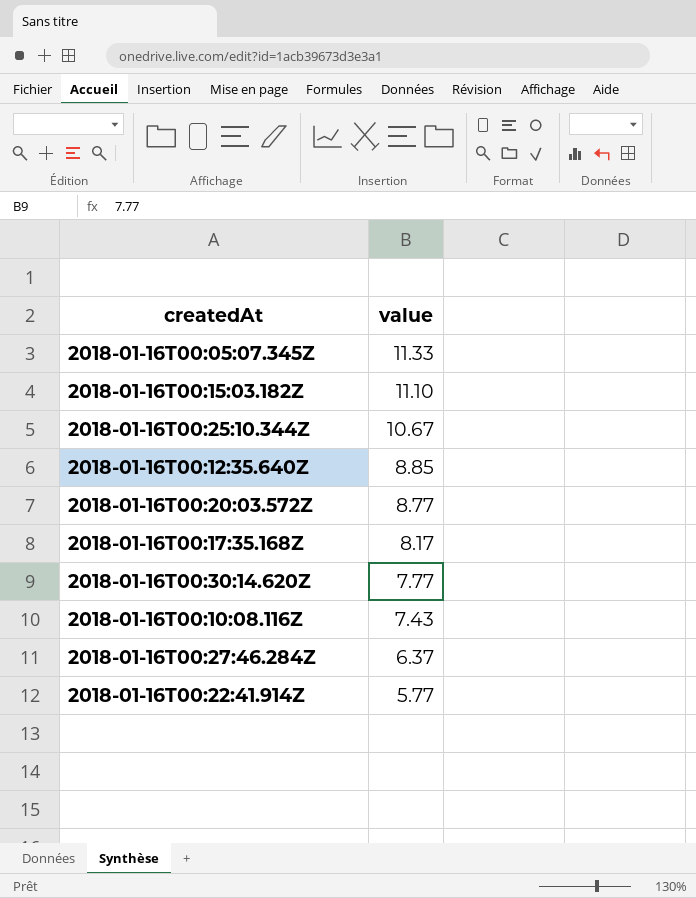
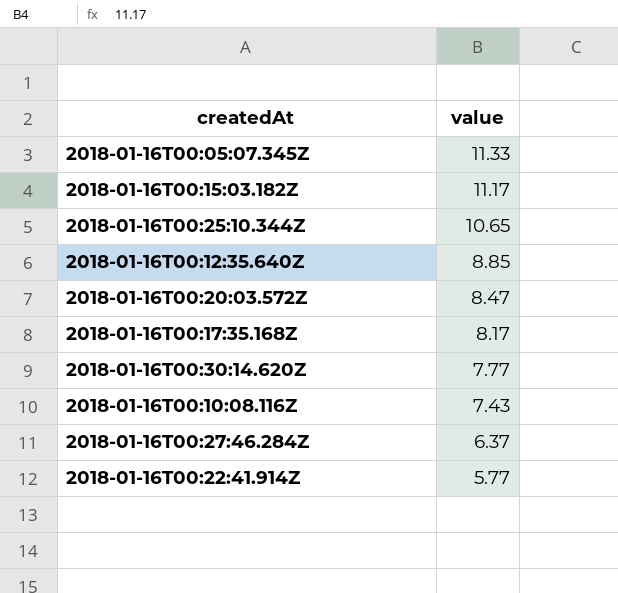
2018-01-16T00:15:03.182Z | value: 11.10 -> 11.17
2018-01-16T00:25:10.344Z | value: 10.67 -> 10.65
2018-01-16T00:20:03.572Z | value: 8.77 -> 8.47

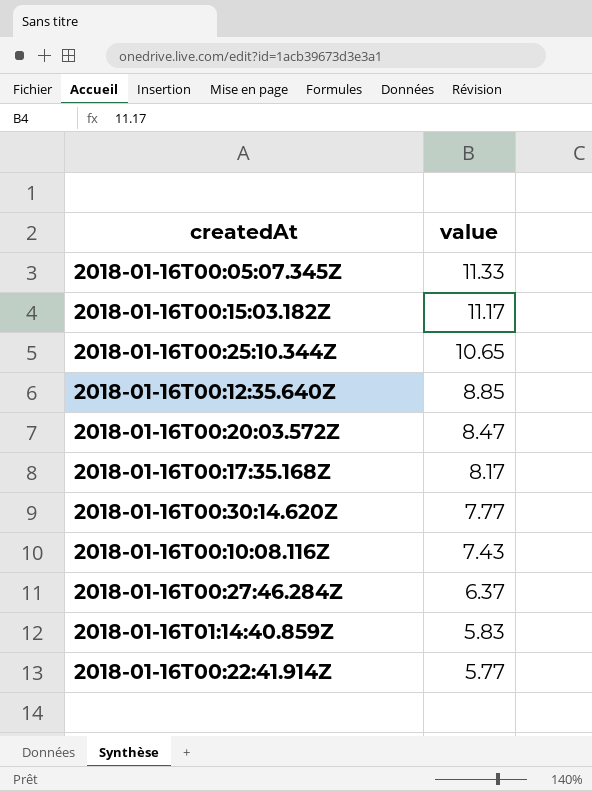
row 2018-01-16T01:14:40.859Z: none -> 5.83

